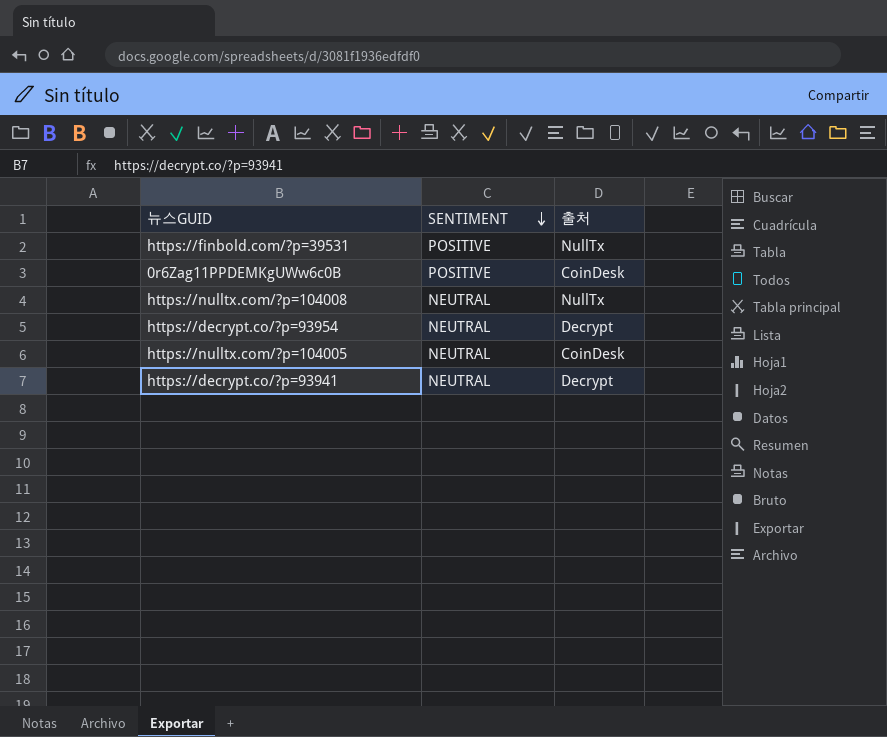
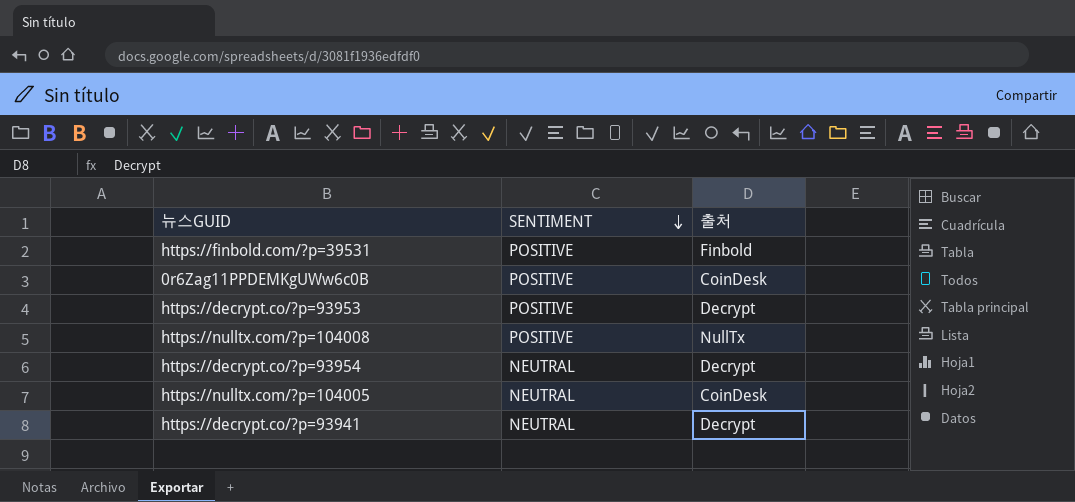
https://finbold.com/?p=39531 | 출처: NullTx -> Finbold
row https://decrypt.co/?p=93953: none -> POSITIVE | Decrypt
https://nulltx.com/?p=104008 | SENTIMENT: NEUTRAL -> POSITIVE

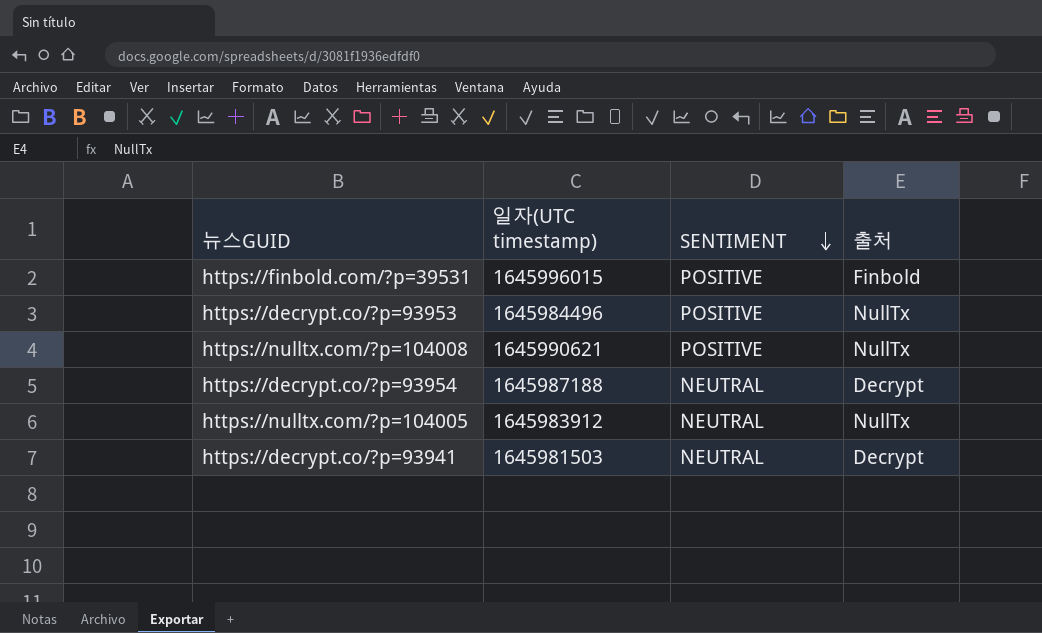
column 일자(UTC timestamp) | position: none -> 2
row 0r6Zag11PPDEMKgUWw6c0B: POSITIVE | CoinDesk -> none
https://decrypt.co/?p=93953 | 출처: Decrypt -> NullTx
https://nulltx.com/?p=104005 | 출처: CoinDesk -> NullTx

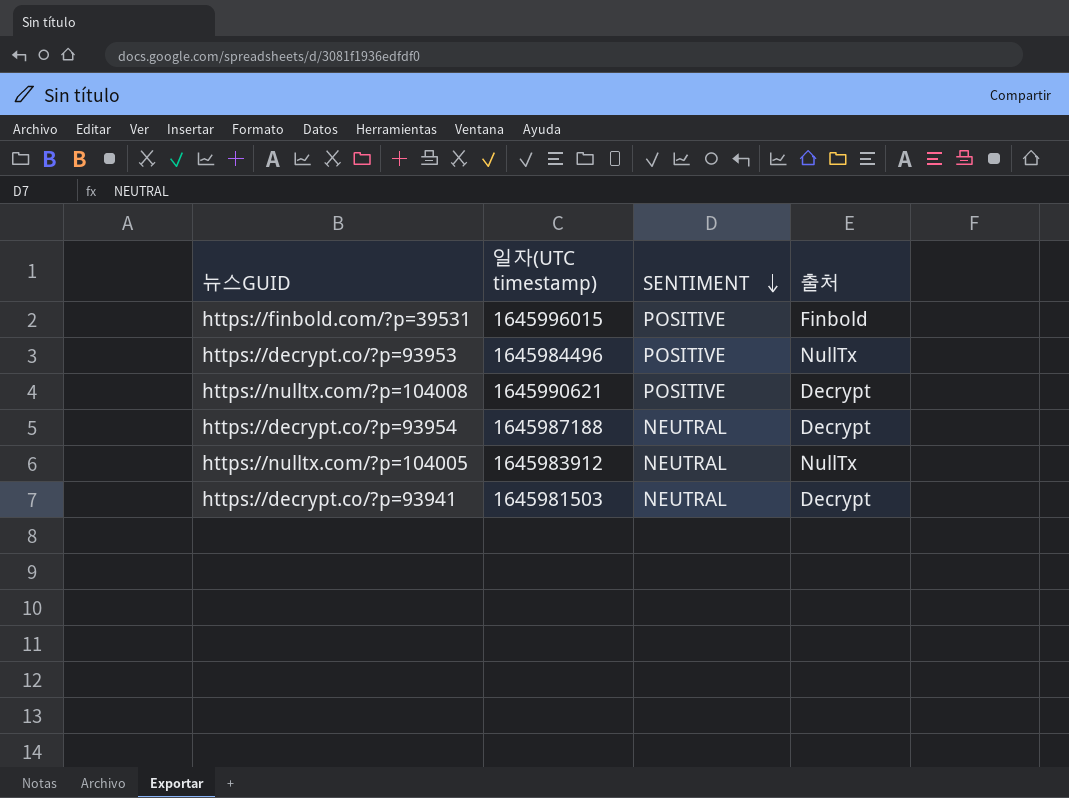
https://nulltx.com/?p=104008 | 출처: NullTx -> Decrypt

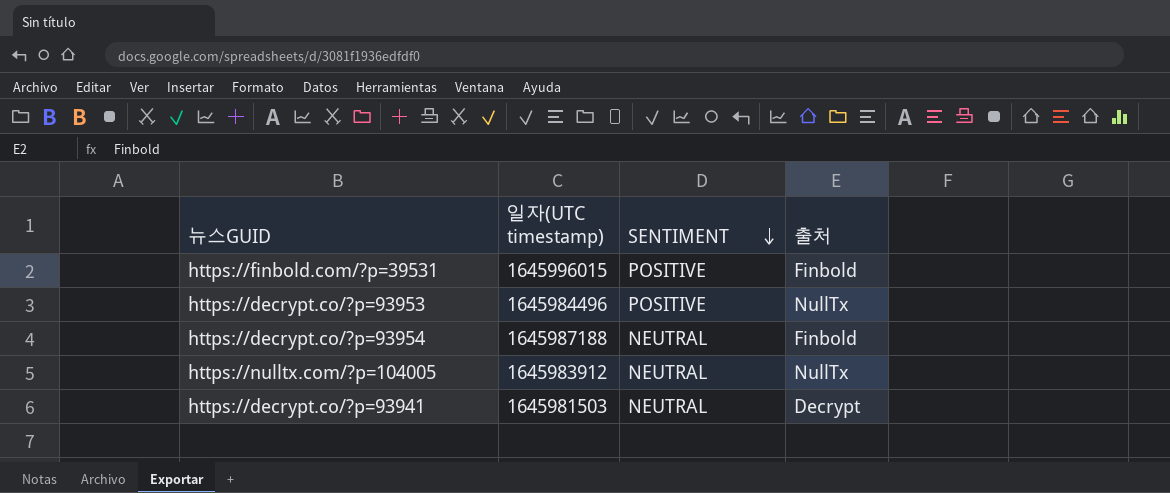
row https://nulltx.com/?p=104008: 1645990621 | POSITIVE | Decrypt -> none
https://decrypt.co/?p=93954 | 출처: Decrypt -> Finbold

